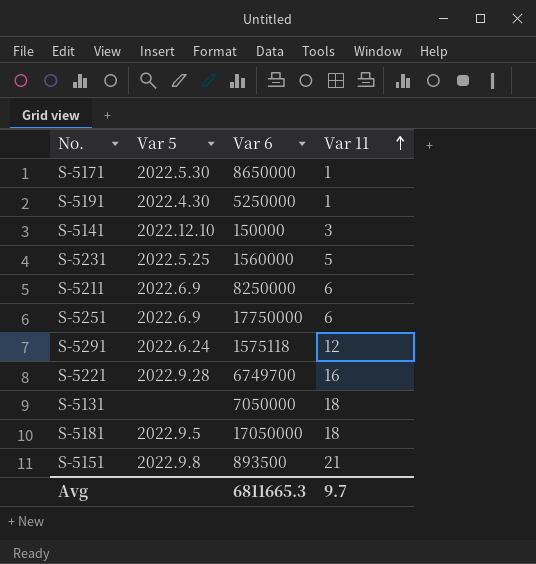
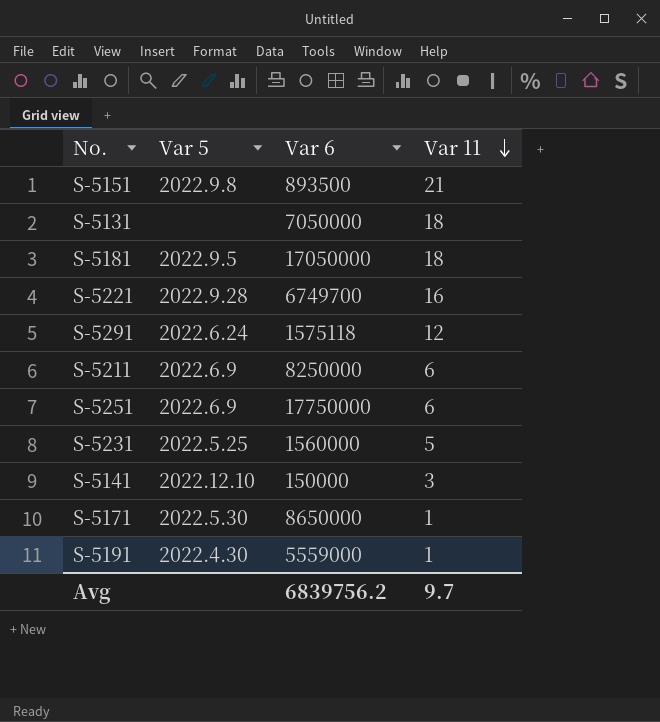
row order: Var 11 ascending -> Var 11 descending
S-5191 | Var 6: 5250000 -> 5559000
Avg | Var 6: 6811665.3 -> 6839756.2

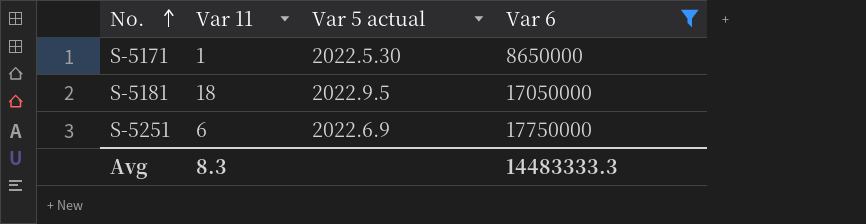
filter: none -> Var 6 >= 8650000
row order: Var 11 descending -> No. ascending
column Var 11 | position: 4 -> 2
column name: Var 5 -> Var 5 actual
Avg | Var 11: 9.7 -> 8.3
Avg | Var 6: 6839756.2 -> 14483333.3

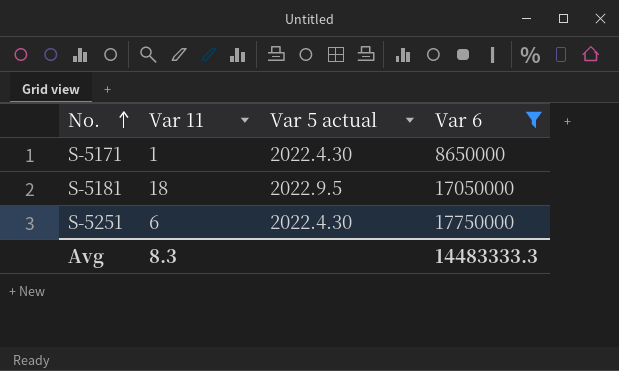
S-5171 | Var 5 actual: 2022.5.30 -> 2022.4.30
S-5251 | Var 5 actual: 2022.6.9 -> 2022.4.30

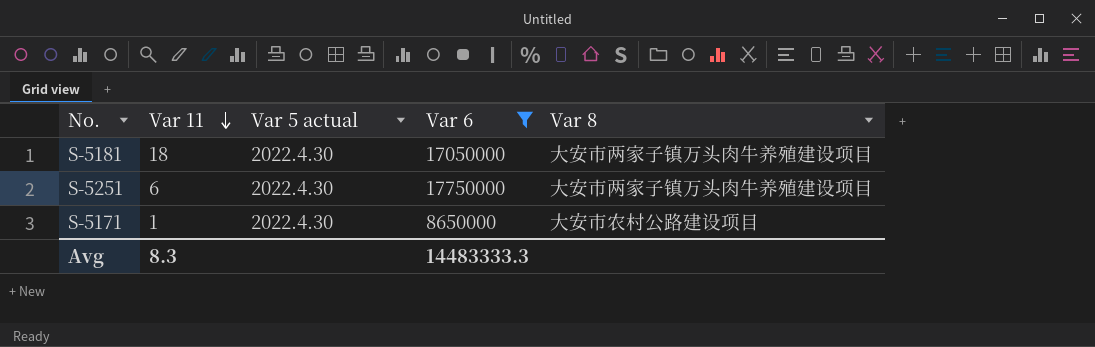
row order: No. ascending -> Var 11 descending
column Var 8 | position: none -> 5
S-5181 | Var 5 actual: 2022.9.5 -> 2022.4.30

